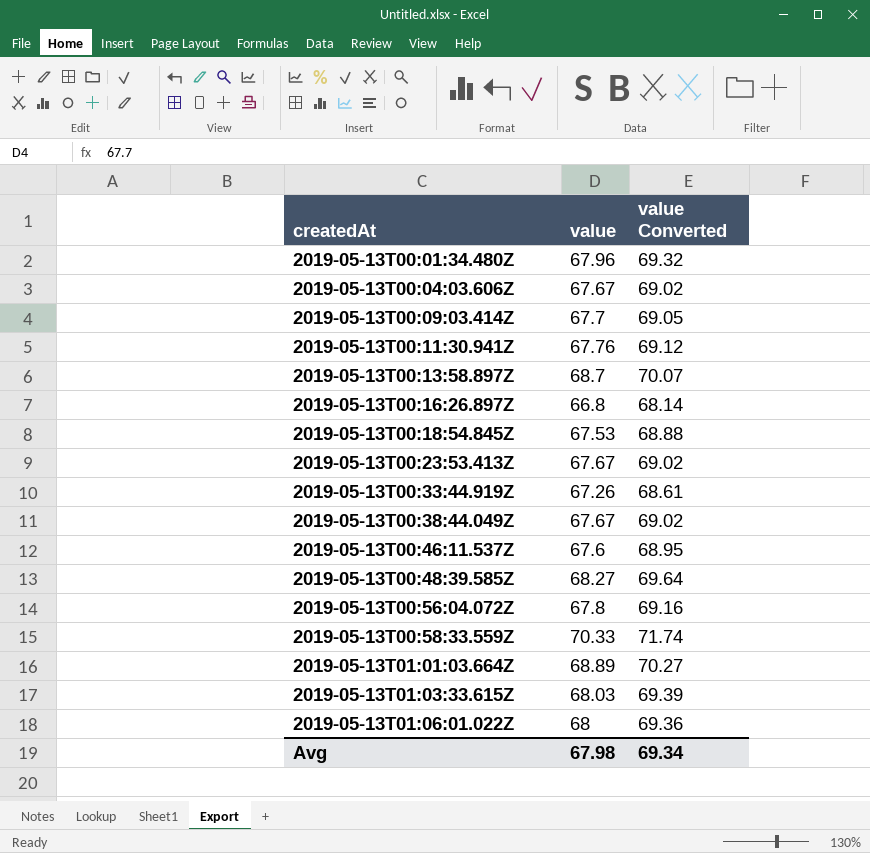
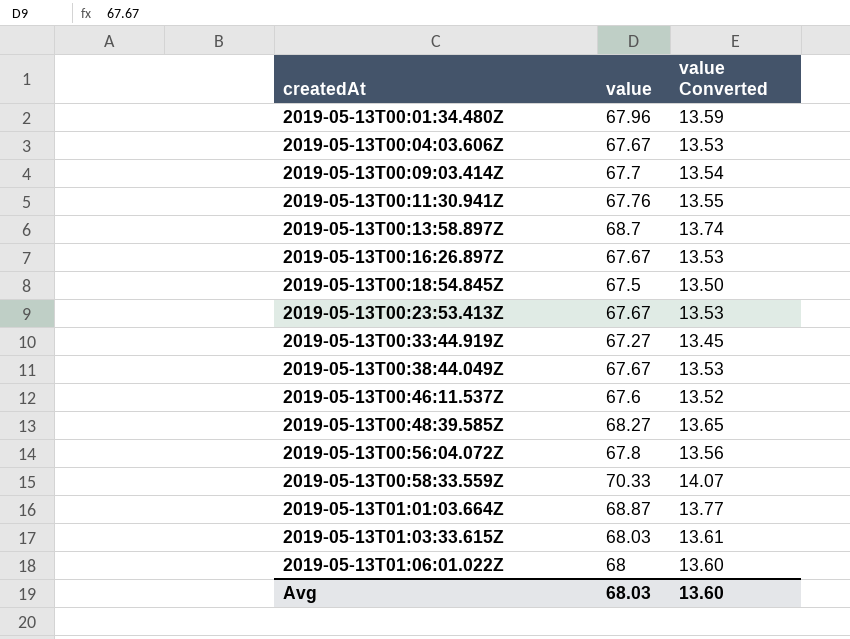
column value Converted | formula: [value] * 1.02 -> [value] * 0.2
2019-05-13T00:16:26.897Z | value: 66.8 -> 67.67
2019-05-13T00:18:54.845Z | value: 67.53 -> 67.5
2019-05-13T00:33:44.919Z | value: 67.26 -> 67.27
2019-05-13T01:01:03.664Z | value: 68.89 -> 68.87
Avg | value: 67.98 -> 68.03
Avg | value Converted: 69.34 -> 13.60

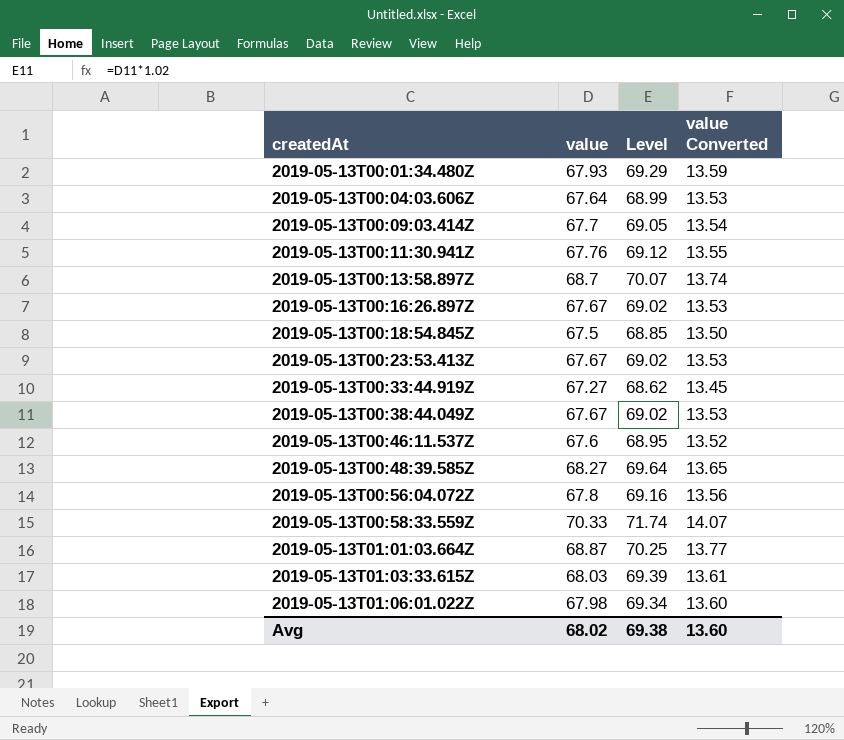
column Level | formula: none -> [value] * 1.02
2019-05-13T00:01:34.480Z | value: 67.96 -> 67.93
2019-05-13T00:04:03.606Z | value: 67.67 -> 67.64
2019-05-13T01:06:01.022Z | value: 68 -> 67.98
Avg | value: 68.03 -> 68.02

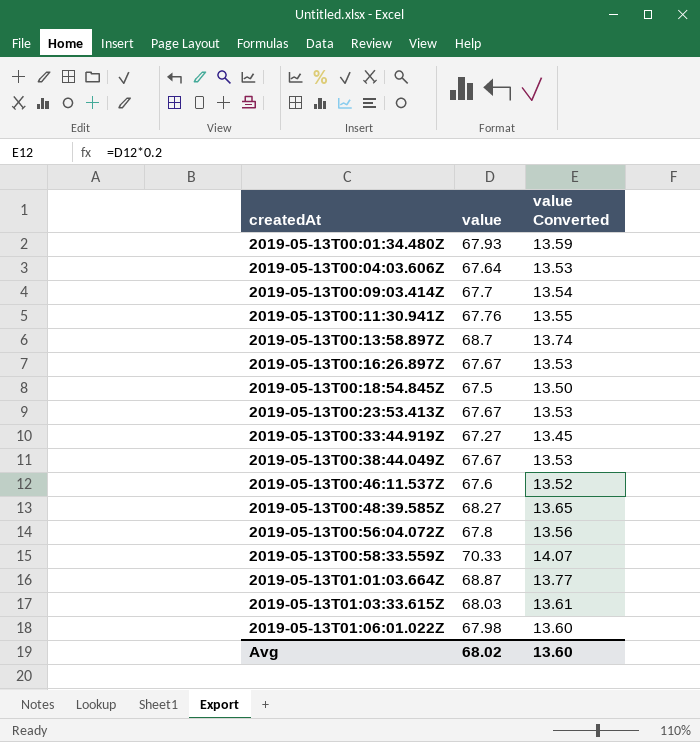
column Level | formula: [value] * 1.02 -> none

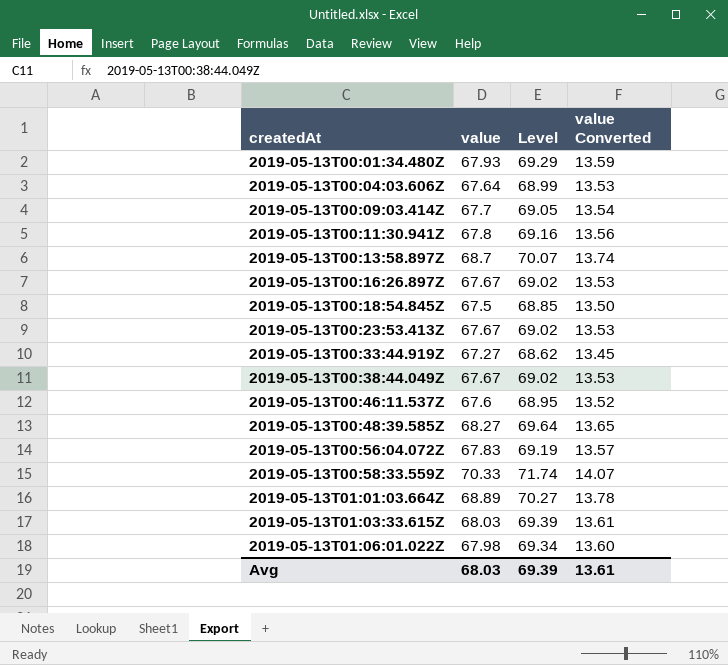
column Level | formula: none -> [value] * 1.02
2019-05-13T00:11:30.941Z | value: 67.76 -> 67.8
2019-05-13T00:11:30.941Z | value Converted: 13.55 -> 13.56
2019-05-13T00:56:04.072Z | value: 67.8 -> 67.83
2019-05-13T00:56:04.072Z | value Converted: 13.56 -> 13.57
2019-05-13T01:01:03.664Z | value: 68.87 -> 68.89
2019-05-13T01:01:03.664Z | value Converted: 13.77 -> 13.78
Avg | value: 68.02 -> 68.03
Avg | value Converted: 13.60 -> 13.61

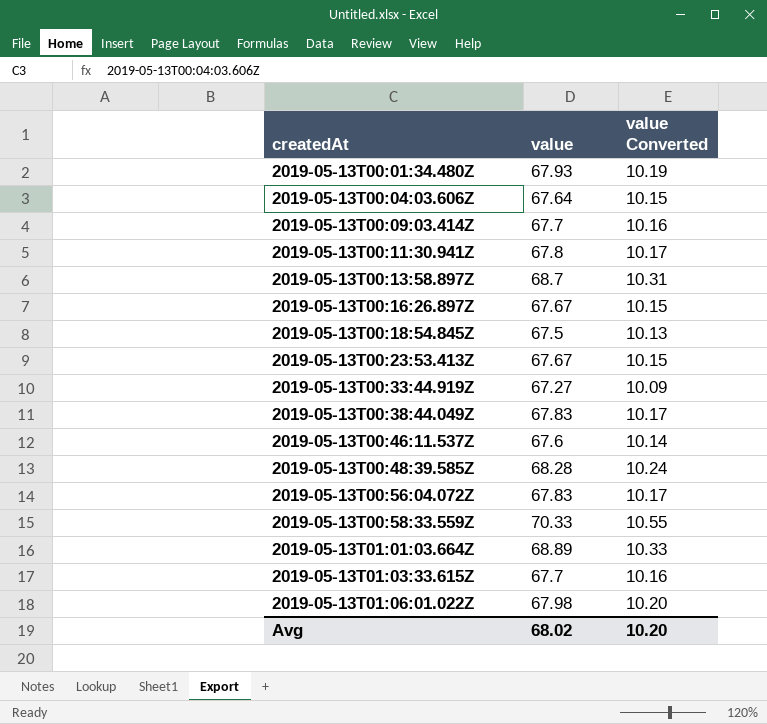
column Level | formula: [value] * 1.02 -> none
column value Converted | formula: [value] * 0.2 -> [value] * 0.15
2019-05-13T00:38:44.049Z | value: 67.67 -> 67.83
2019-05-13T00:48:39.585Z | value: 68.27 -> 68.28
2019-05-13T01:03:33.615Z | value: 68.03 -> 67.7
Avg | value: 68.03 -> 68.02
Avg | value Converted: 13.61 -> 10.20

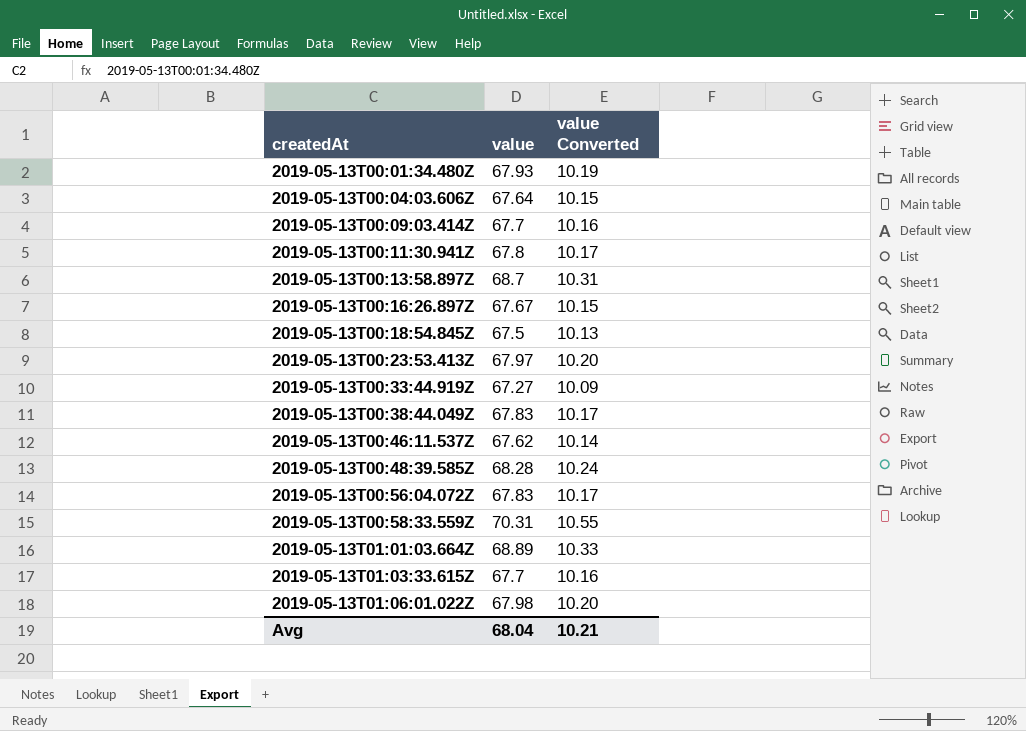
2019-05-13T00:23:53.413Z | value: 67.67 -> 67.97
2019-05-13T00:23:53.413Z | value Converted: 10.15 -> 10.20
2019-05-13T00:46:11.537Z | value: 67.6 -> 67.62
2019-05-13T00:58:33.559Z | value: 70.33 -> 70.31
Avg | value: 68.02 -> 68.04
Avg | value Converted: 10.20 -> 10.21

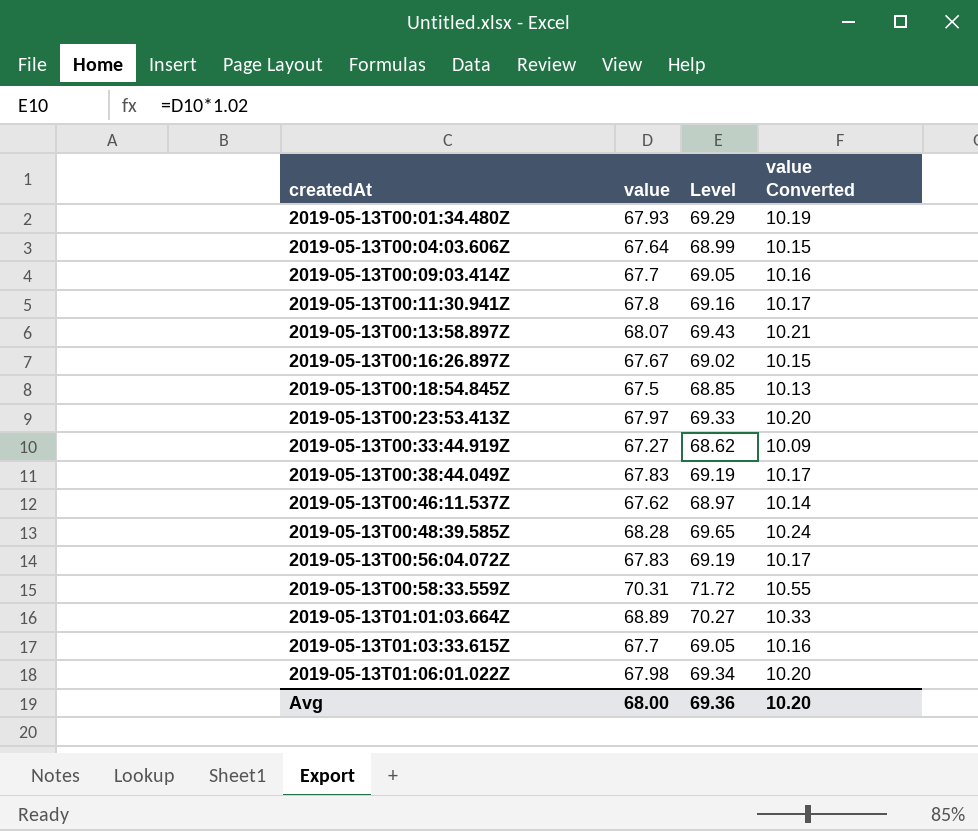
column Level | formula: none -> [value] * 1.02
2019-05-13T00:13:58.897Z | value: 68.7 -> 68.07
2019-05-13T00:13:58.897Z | value Converted: 10.31 -> 10.21
Avg | value: 68.04 -> 68.00
Avg | value Converted: 10.21 -> 10.20

